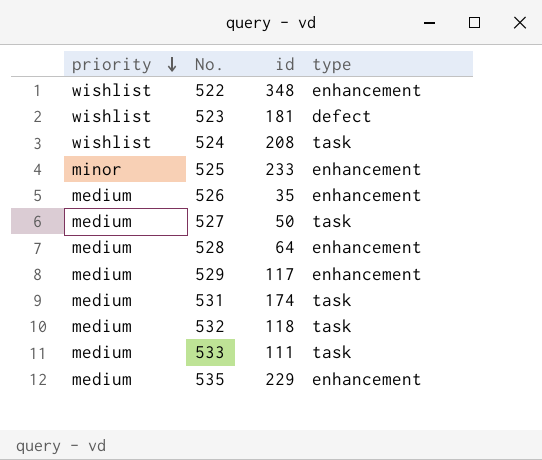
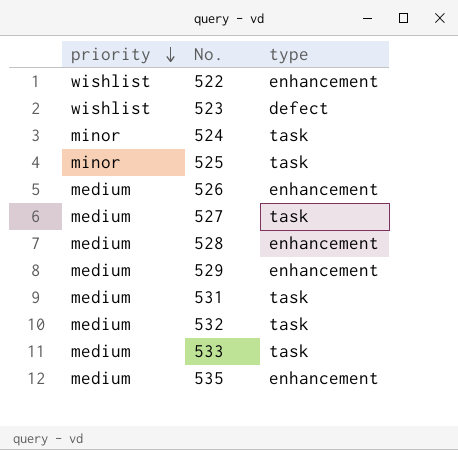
column id | position: 3 -> none
524 | priority: wishlist -> minor
525 | type: enhancement -> task

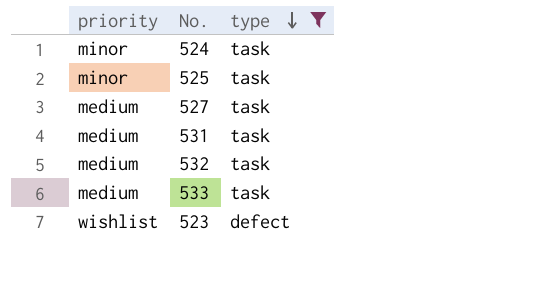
filter: none -> type != enhancement
row order: priority descending -> type descending

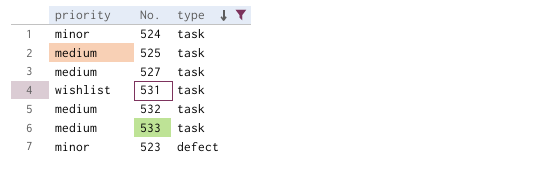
525 | priority: minor -> medium
531 | priority: medium -> wishlist
523 | priority: wishlist -> minor

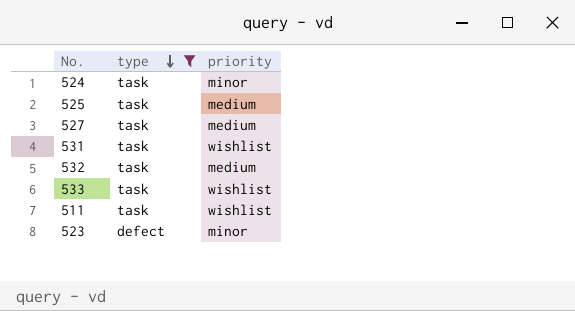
column priority | position: 1 -> 3
533 | priority: medium -> wishlist
row 511: none -> task | wishlist

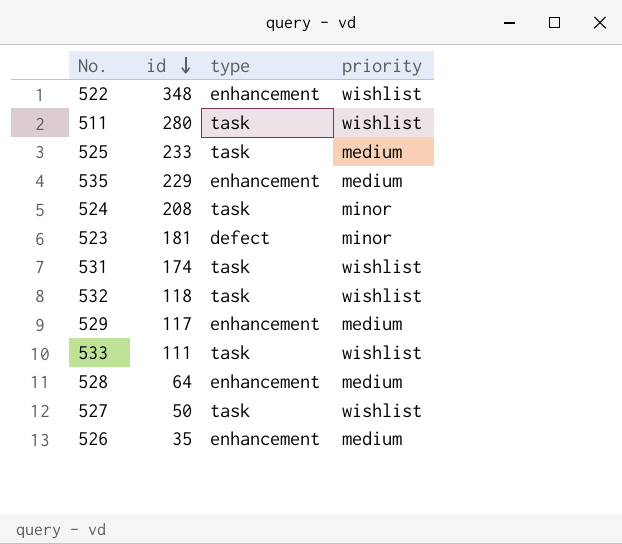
filter: type != enhancement -> none
row order: type descending -> id descending
column id | position: none -> 2
532 | priority: medium -> wishlist
527 | priority: medium -> wishlist

